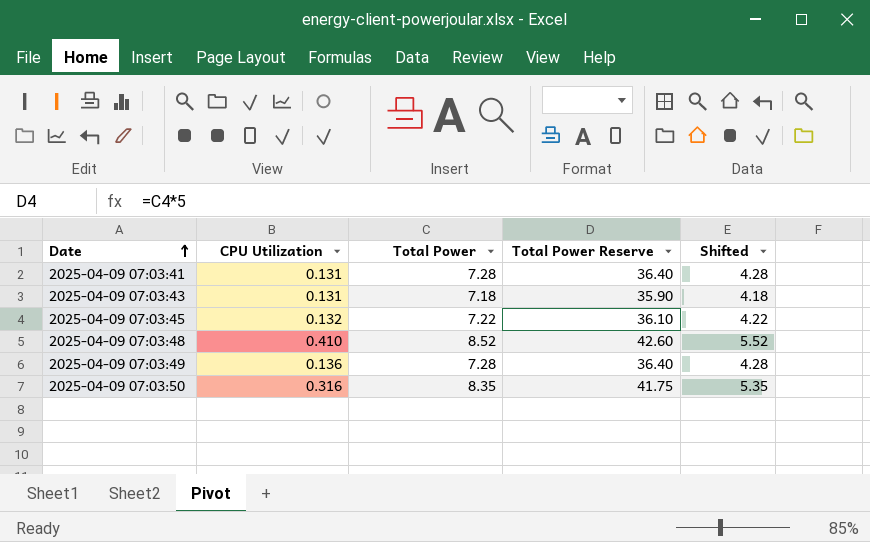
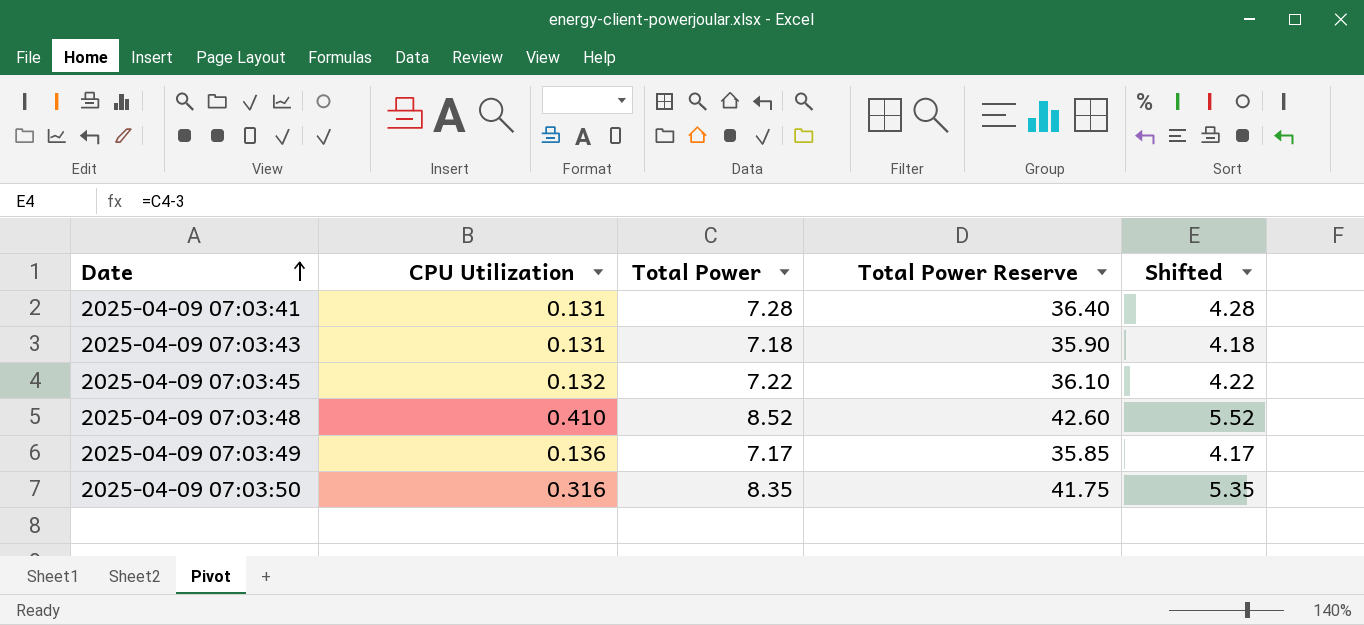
2025-04-09 07:03:49 | Total Power: 7.28 -> 7.17
2025-04-09 07:03:49 | Total Power Reserve: 36.40 -> 35.85
2025-04-09 07:03:49 | Shifted: 4.28 -> 4.17

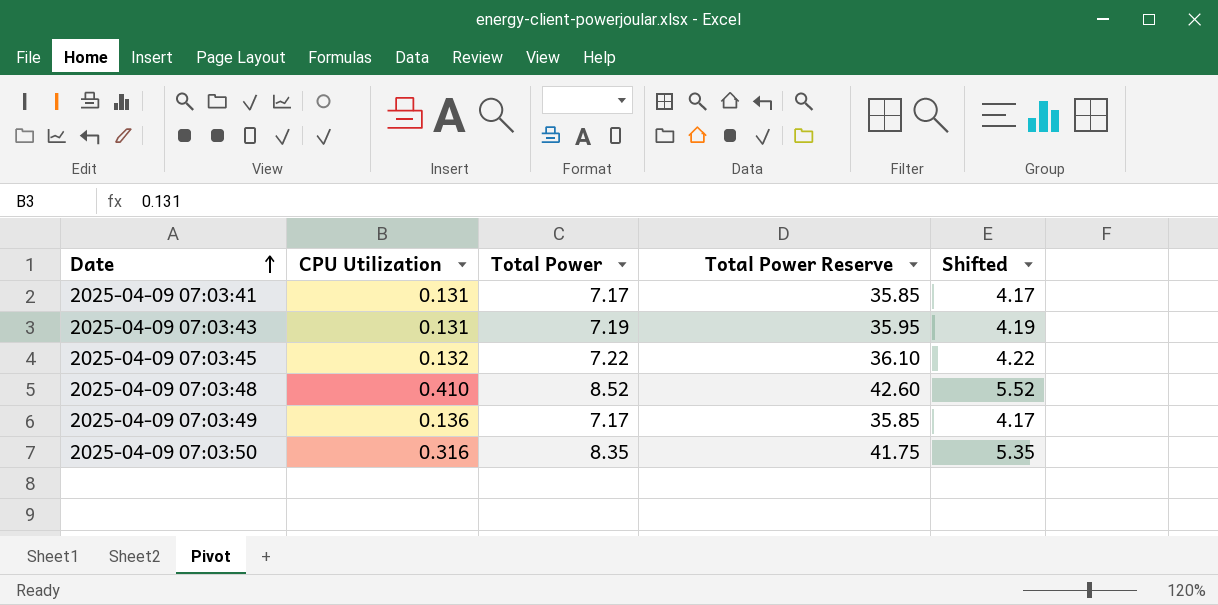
2025-04-09 07:03:41 | Total Power: 7.28 -> 7.17
2025-04-09 07:03:41 | Total Power Reserve: 36.40 -> 35.85
2025-04-09 07:03:41 | Shifted: 4.28 -> 4.17
2025-04-09 07:03:43 | Total Power: 7.18 -> 7.19
2025-04-09 07:03:43 | Total Power Reserve: 35.90 -> 35.95
2025-04-09 07:03:43 | Shifted: 4.18 -> 4.19

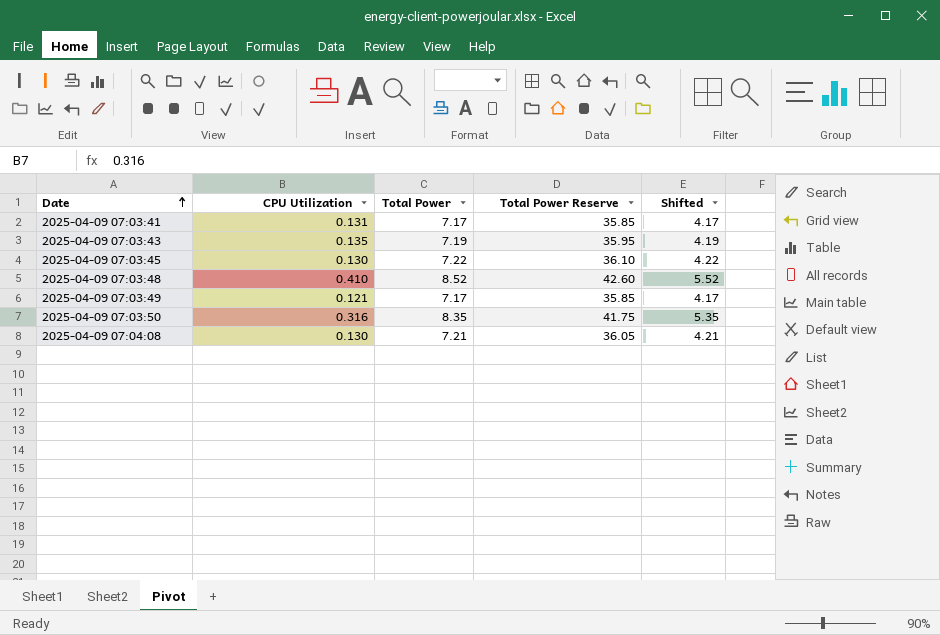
2025-04-09 07:03:43 | CPU Utilization: 0.131 -> 0.135
2025-04-09 07:03:45 | CPU Utilization: 0.132 -> 0.130
2025-04-09 07:03:49 | CPU Utilization: 0.136 -> 0.121
row 2025-04-09 07:04:08: none -> 0.130 | 7.21 | 36.05 | 4.21

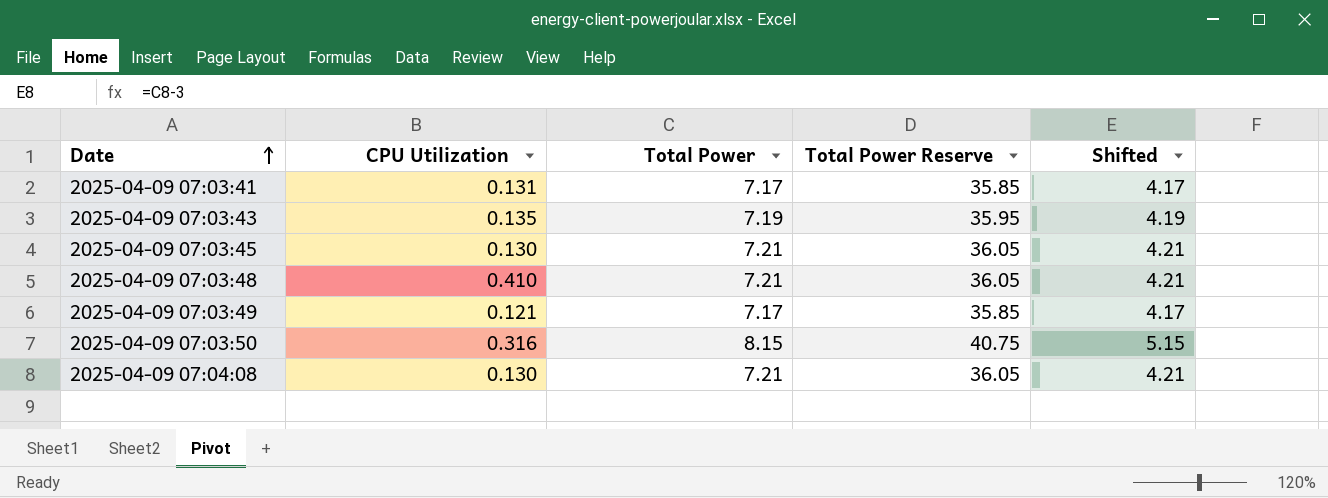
2025-04-09 07:03:45 | Total Power: 7.22 -> 7.21
2025-04-09 07:03:45 | Total Power Reserve: 36.10 -> 36.05
2025-04-09 07:03:45 | Shifted: 4.22 -> 4.21
2025-04-09 07:03:48 | Total Power: 8.52 -> 7.21
2025-04-09 07:03:48 | Total Power Reserve: 42.60 -> 36.05
2025-04-09 07:03:48 | Shifted: 5.52 -> 4.21
2025-04-09 07:03:50 | Total Power: 8.35 -> 8.15
2025-04-09 07:03:50 | Total Power Reserve: 41.75 -> 40.75
2025-04-09 07:03:50 | Shifted: 5.35 -> 5.15

